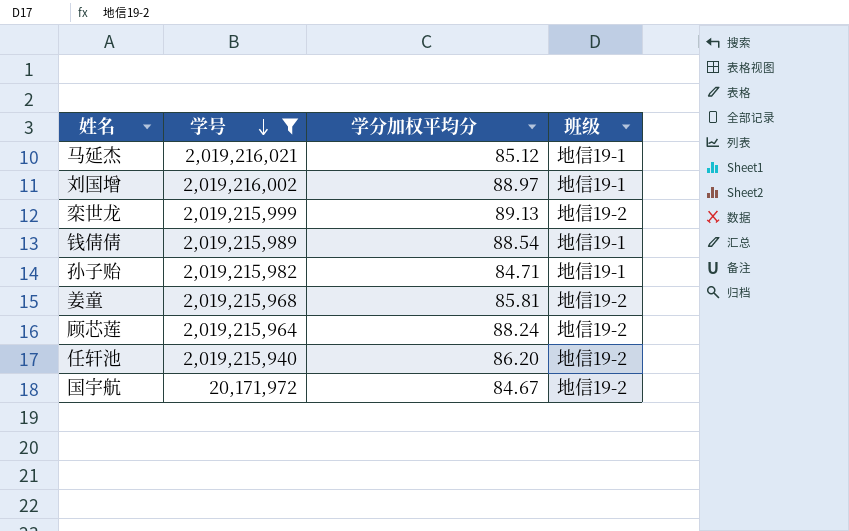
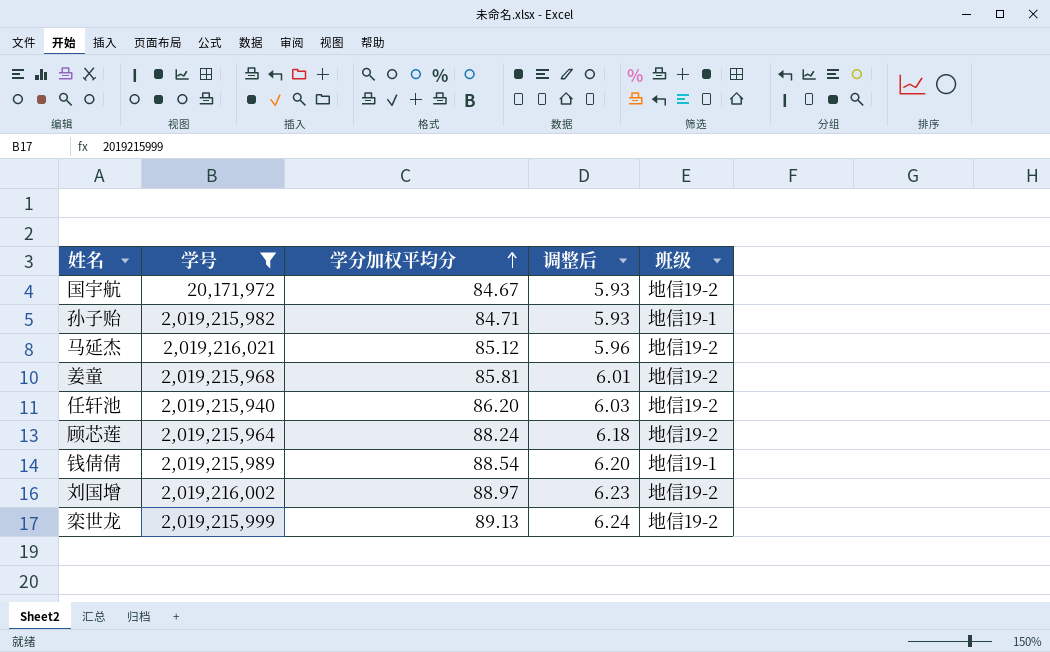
row order: 学号 descending -> 学分加权平均分 ascending
column 调整后 | formula: none -> [学分加权平均分] * 0.07
马延杰 | 班级: 地信19-1 -> 地信19-2
刘国增 | 班级: 地信19-1 -> 地信19-2

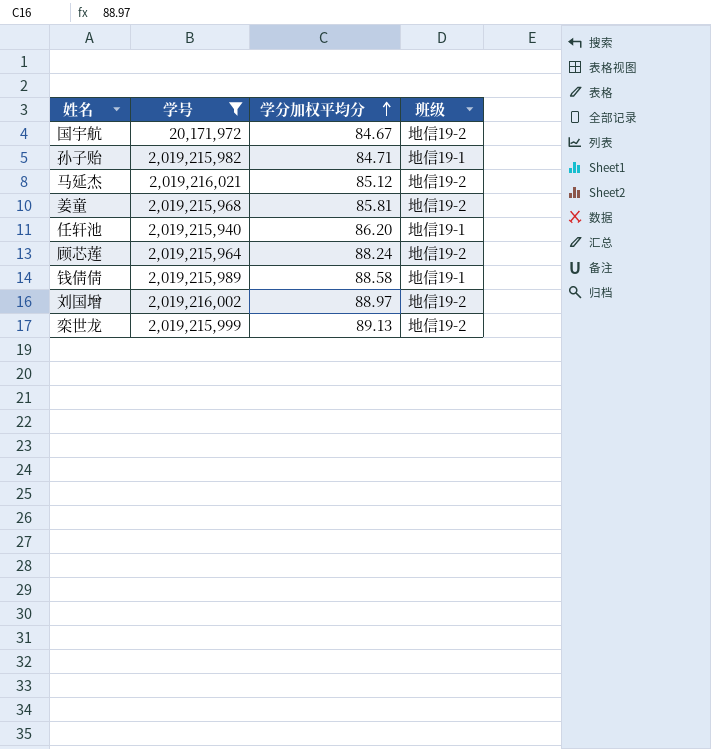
column 调整后 | formula: [学分加权平均分] * 0.07 -> none
任轩池 | 班级: 地信19-2 -> 地信19-1
钱倩倩 | 学分加权平均分: 88.54 -> 88.58

